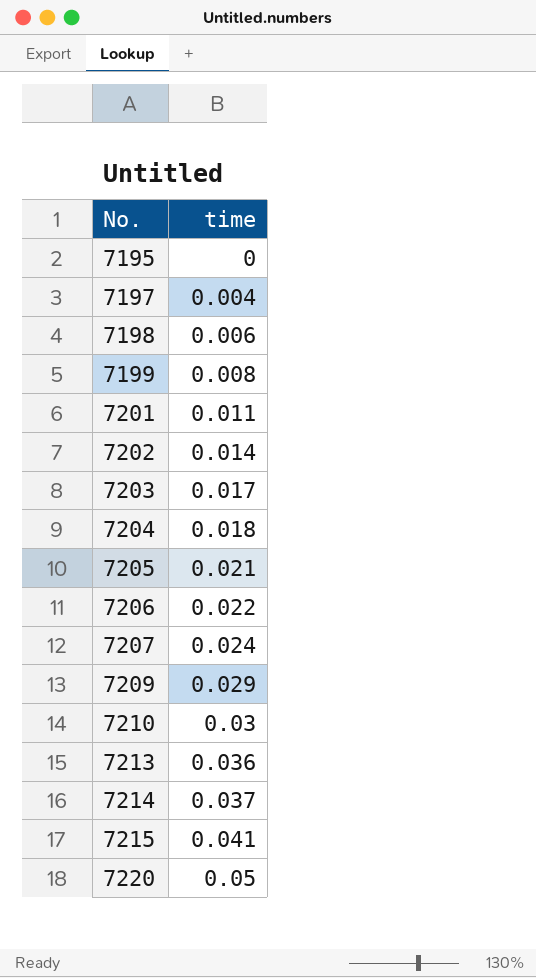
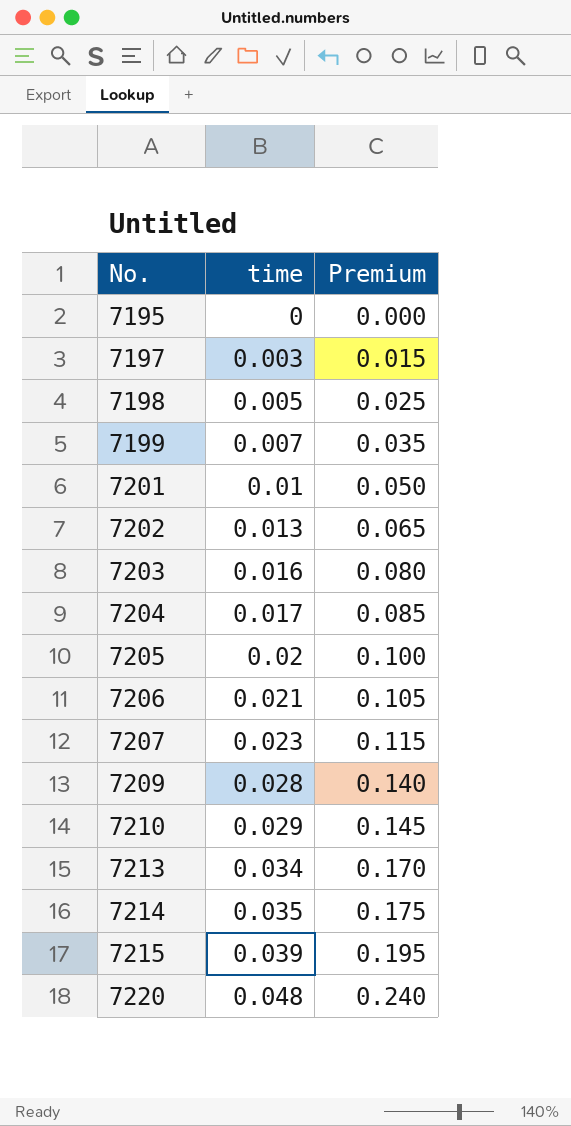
column Premium | formula: none -> [time] * 5
7197 | time: 0.004 -> 0.003
7198 | time: 0.006 -> 0.005
7199 | time: 0.008 -> 0.007
7201 | time: 0.011 -> 0.01
7202 | time: 0.014 -> 0.013
7203 | time: 0.017 -> 0.016
7204 | time: 0.018 -> 0.017
7205 | time: 0.021 -> 0.02
7206 | time: 0.022 -> 0.021
7207 | time: 0.024 -> 0.023
7209 | time: 0.029 -> 0.028
7210 | time: 0.03 -> 0.029
7213 | time: 0.036 -> 0.034
7214 | time: 0.037 -> 0.035
7215 | time: 0.041 -> 0.039
7220 | time: 0.05 -> 0.048

